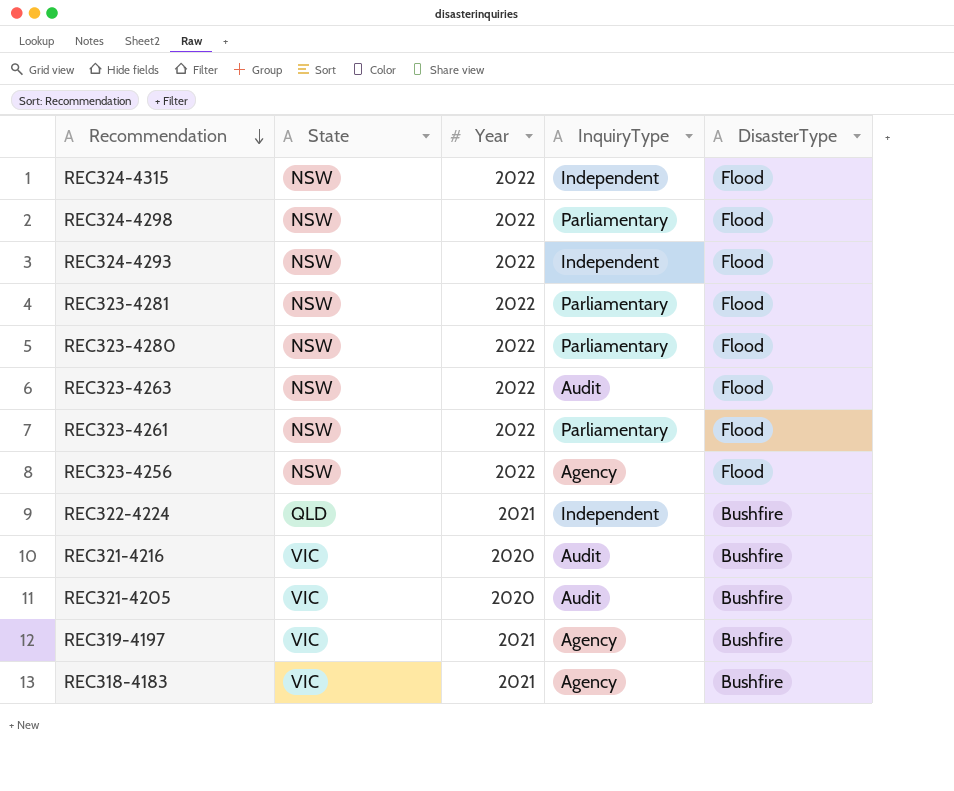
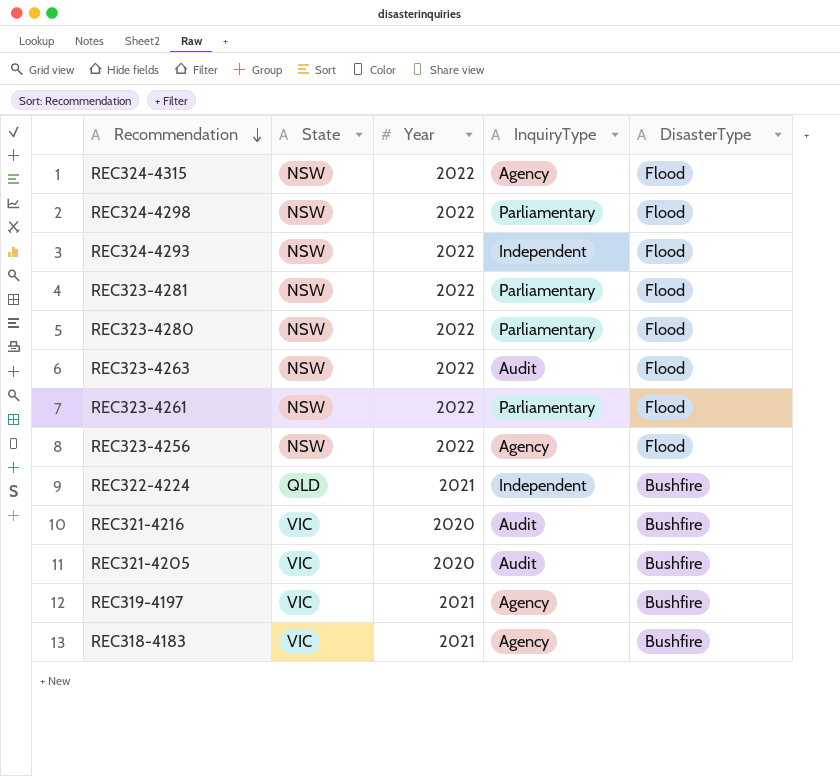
REC324-4315 | InquiryType: Independent -> Agency

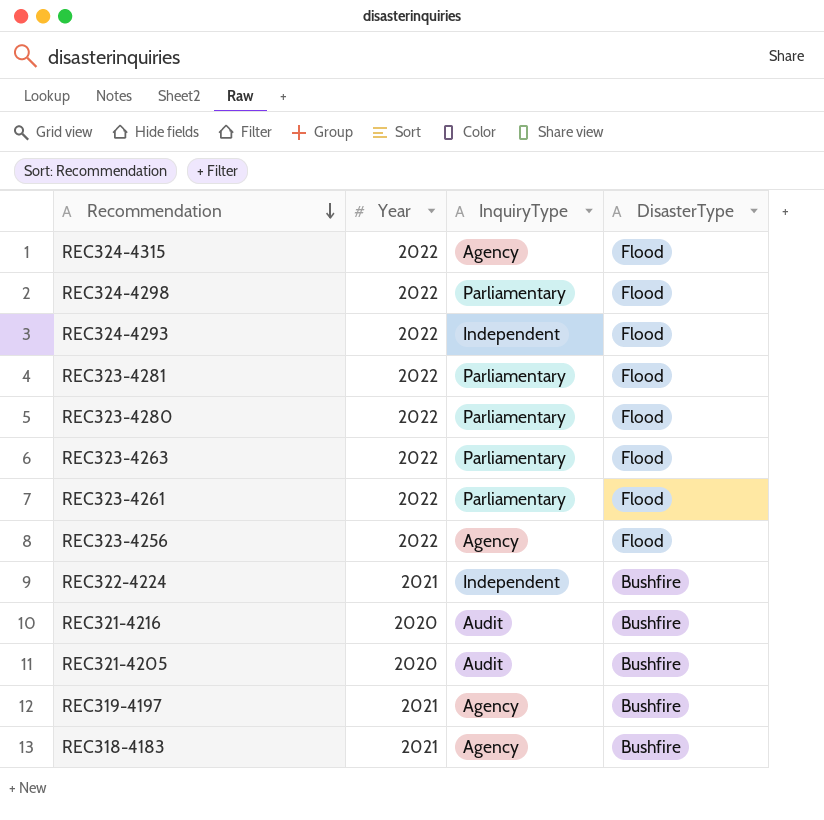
column State | position: 2 -> none
REC323-4263 | InquiryType: Audit -> Parliamentary

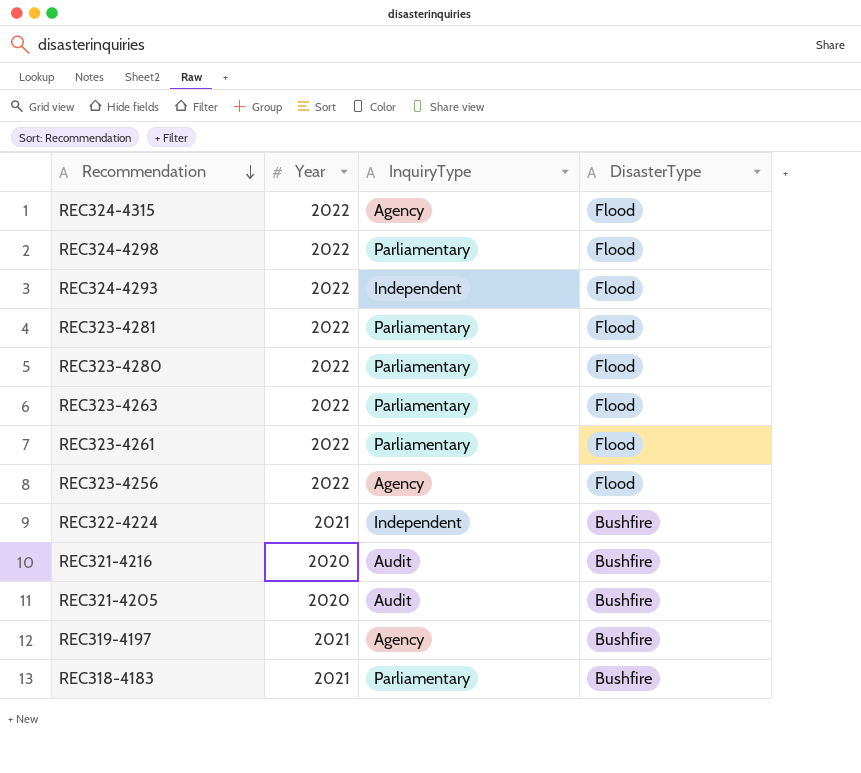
REC318-4183 | InquiryType: Agency -> Parliamentary

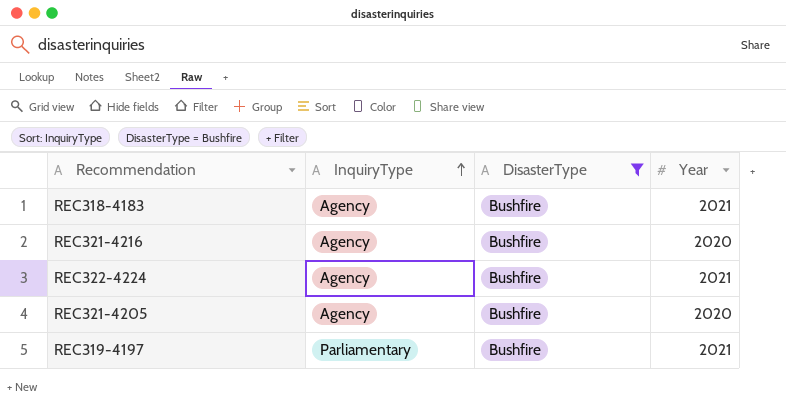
filter: none -> DisasterType = Bushfire
row order: Recommendation descending -> InquiryType ascending
column Year | position: 2 -> 4
REC318-4183 | InquiryType: Parliamentary -> Agency
REC321-4216 | InquiryType: Audit -> Agency
REC322-4224 | InquiryType: Independent -> Agency
REC321-4205 | InquiryType: Audit -> Agency
REC319-4197 | InquiryType: Agency -> Parliamentary

